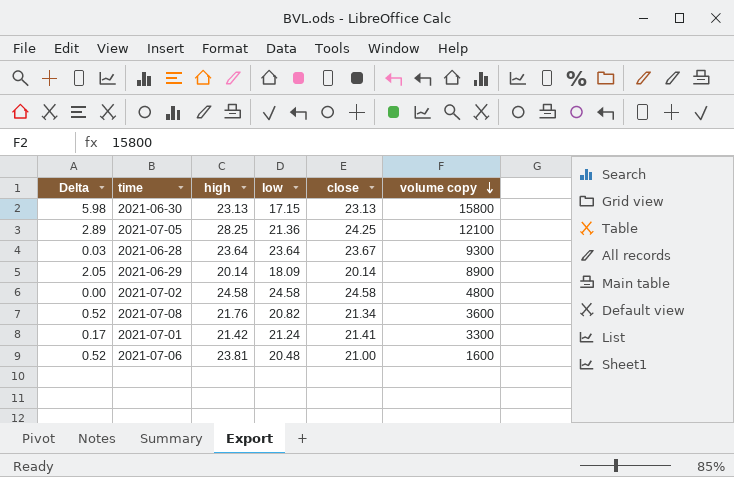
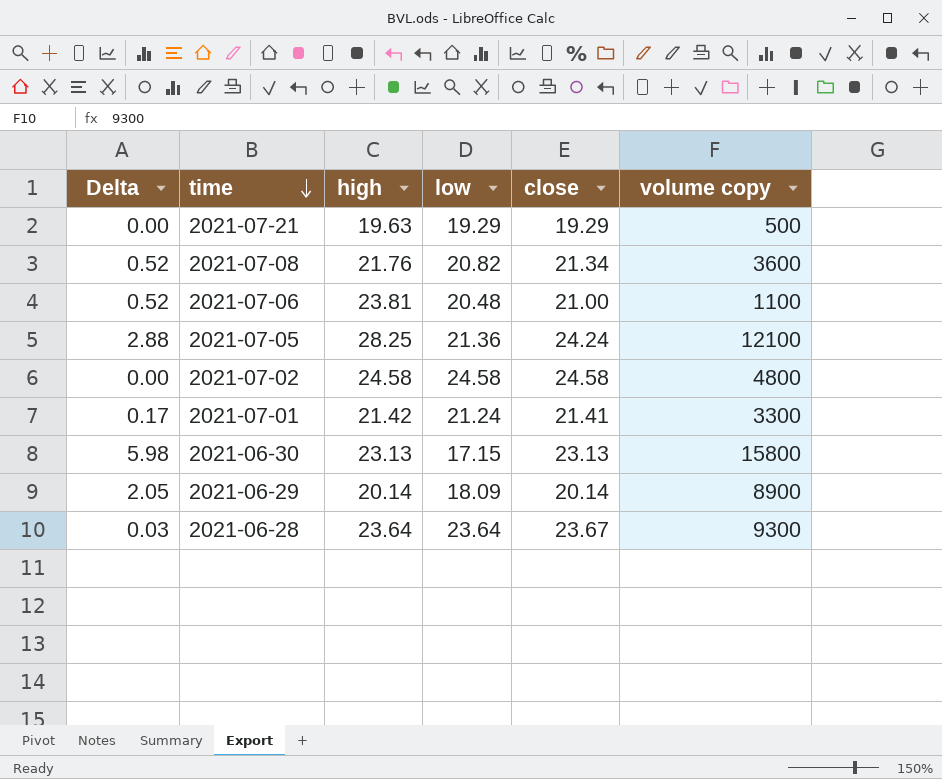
row order: volume copy descending -> time descending
row 2021-07-21: none -> 0.00 | 19.63 | 19.29 | 19.29 | 500
2021-07-06 | volume copy: 1600 -> 1100
2021-07-05 | Delta: 2.89 -> 2.88
2021-07-05 | close: 24.25 -> 24.24

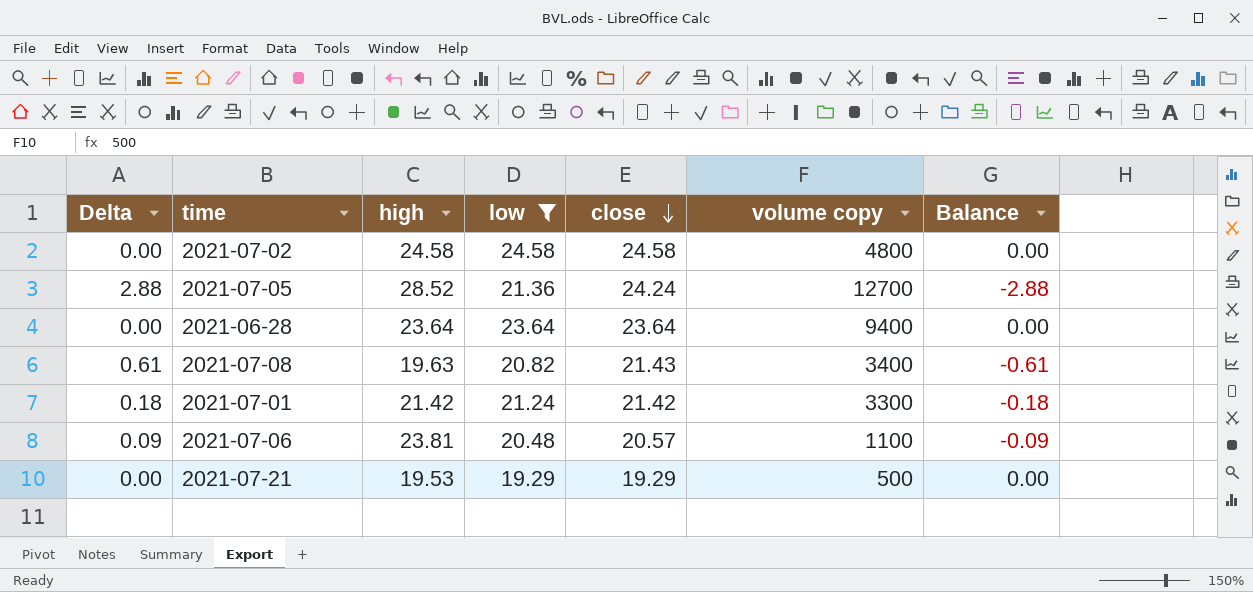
filter: none -> low >= 19.29
row order: time descending -> close descending
column Balance | formula: none -> [low] - [close]
2021-07-05 | high: 28.25 -> 28.52
2021-07-05 | volume copy: 12100 -> 12700
2021-06-28 | Delta: 0.03 -> 0.00
2021-06-28 | close: 23.67 -> 23.64
2021-06-28 | volume copy: 9300 -> 9400
2021-07-08 | Delta: 0.52 -> 0.61
2021-07-08 | high: 21.76 -> 19.63
2021-07-08 | close: 21.34 -> 21.43
2021-07-08 | volume copy: 3600 -> 3400
2021-07-01 | Delta: 0.17 -> 0.18
2021-07-01 | close: 21.41 -> 21.42
2021-07-06 | Delta: 0.52 -> 0.09
2021-07-06 | close: 21.00 -> 20.57
2021-07-21 | high: 19.63 -> 19.53

